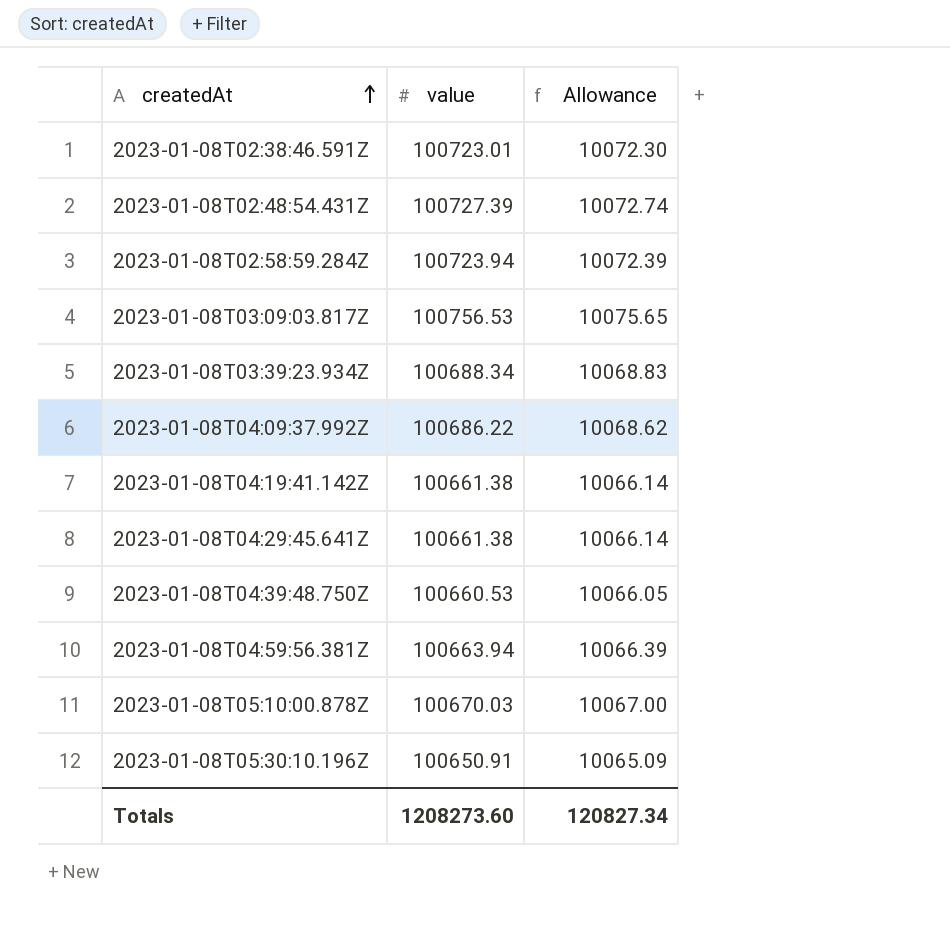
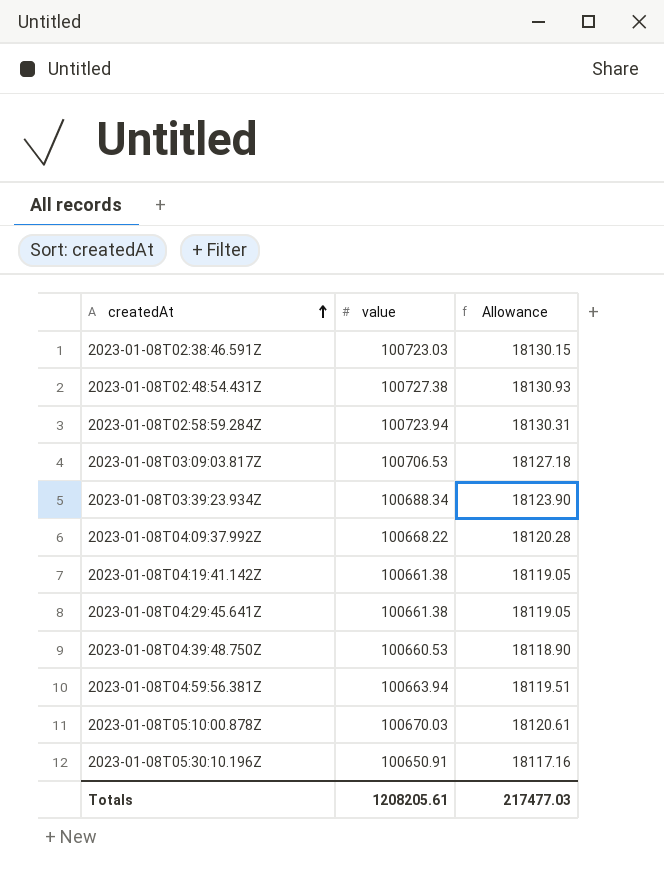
column Allowance | formula: [value] * 0.1 -> [value] * 0.18
2023-01-08T02:38:46.591Z | value: 100723.01 -> 100723.03
2023-01-08T02:48:54.431Z | value: 100727.39 -> 100727.38
2023-01-08T03:09:03.817Z | value: 100756.53 -> 100706.53
2023-01-08T04:09:37.992Z | value: 100686.22 -> 100668.22
Totals | value: 1208273.60 -> 1208205.61
Totals | Allowance: 120827.34 -> 217477.03

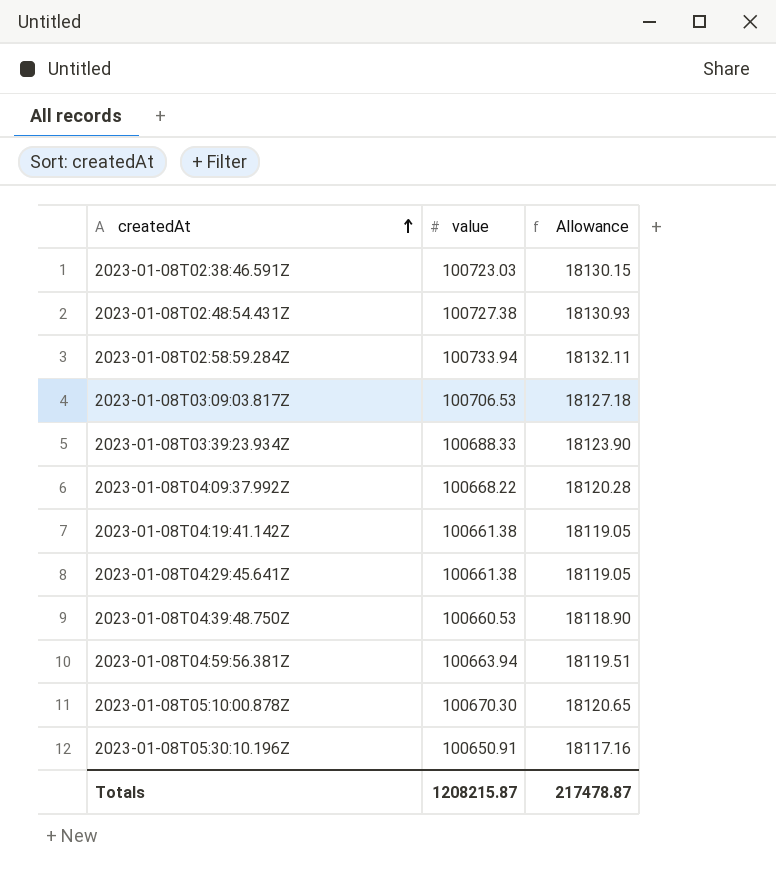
2023-01-08T02:58:59.284Z | value: 100723.94 -> 100733.94
2023-01-08T02:58:59.284Z | Allowance: 18130.31 -> 18132.11
2023-01-08T03:39:23.934Z | value: 100688.34 -> 100688.33
2023-01-08T05:10:00.878Z | value: 100670.03 -> 100670.30
2023-01-08T05:10:00.878Z | Allowance: 18120.61 -> 18120.65
Totals | value: 1208205.61 -> 1208215.87
Totals | Allowance: 217477.03 -> 217478.87

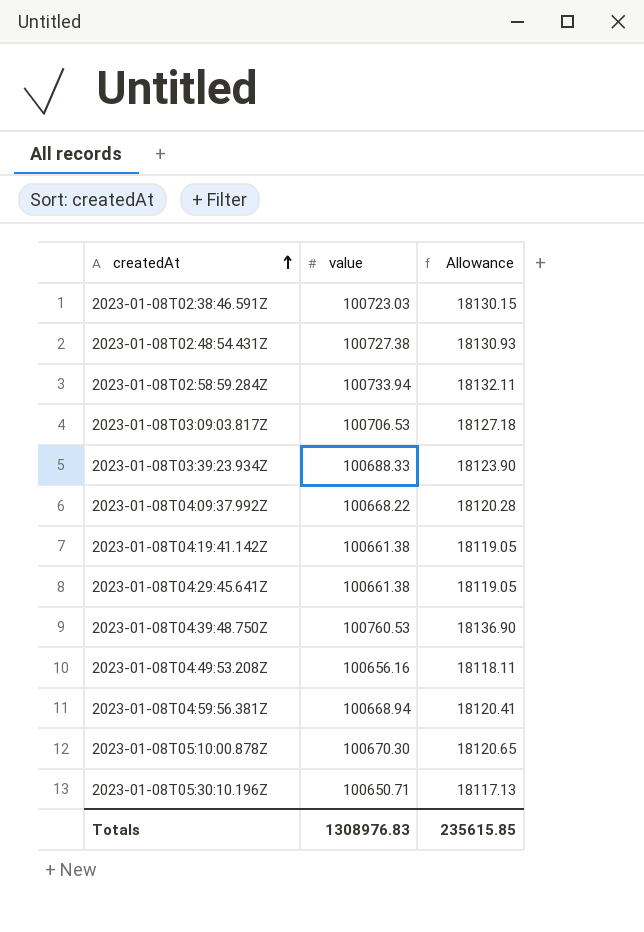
2023-01-08T04:39:48.750Z | value: 100660.53 -> 100760.53
2023-01-08T04:39:48.750Z | Allowance: 18118.90 -> 18136.90
row 2023-01-08T04:49:53.208Z: none -> 100656.16 | 18118.11
2023-01-08T04:59:56.381Z | value: 100663.94 -> 100668.94
2023-01-08T04:59:56.381Z | Allowance: 18119.51 -> 18120.41
2023-01-08T05:30:10.196Z | value: 100650.91 -> 100650.71
2023-01-08T05:30:10.196Z | Allowance: 18117.16 -> 18117.13
Totals | value: 1208215.87 -> 1308976.83
Totals | Allowance: 217478.87 -> 235615.85

